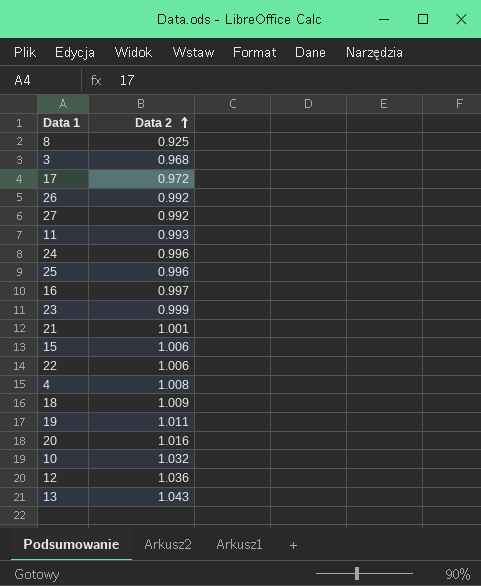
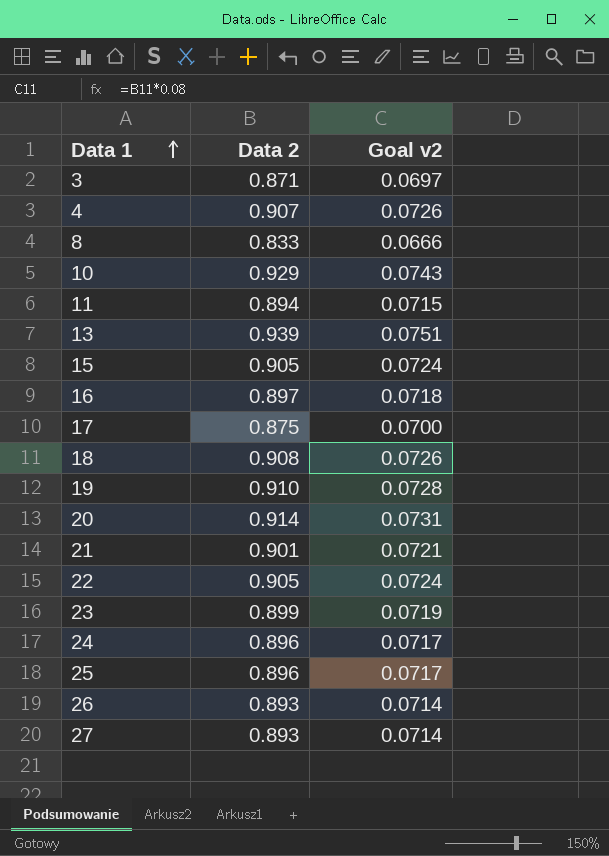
row order: Data 2 ascending -> Data 1 ascending
column Goal v2 | formula: none -> [Data 2] * 0.08
row 12: 1.036 -> none
3 | Data 2: 0.968 -> 0.871
4 | Data 2: 1.008 -> 0.907
8 | Data 2: 0.925 -> 0.833
10 | Data 2: 1.032 -> 0.929
11 | Data 2: 0.993 -> 0.894
13 | Data 2: 1.043 -> 0.939
15 | Data 2: 1.006 -> 0.905
16 | Data 2: 0.997 -> 0.897
17 | Data 2: 0.972 -> 0.875
18 | Data 2: 1.009 -> 0.908
19 | Data 2: 1.011 -> 0.910
20 | Data 2: 1.016 -> 0.914
21 | Data 2: 1.001 -> 0.901
22 | Data 2: 1.006 -> 0.905
23 | Data 2: 0.999 -> 0.899
24 | Data 2: 0.996 -> 0.896
25 | Data 2: 0.996 -> 0.896
26 | Data 2: 0.992 -> 0.893
27 | Data 2: 0.992 -> 0.893

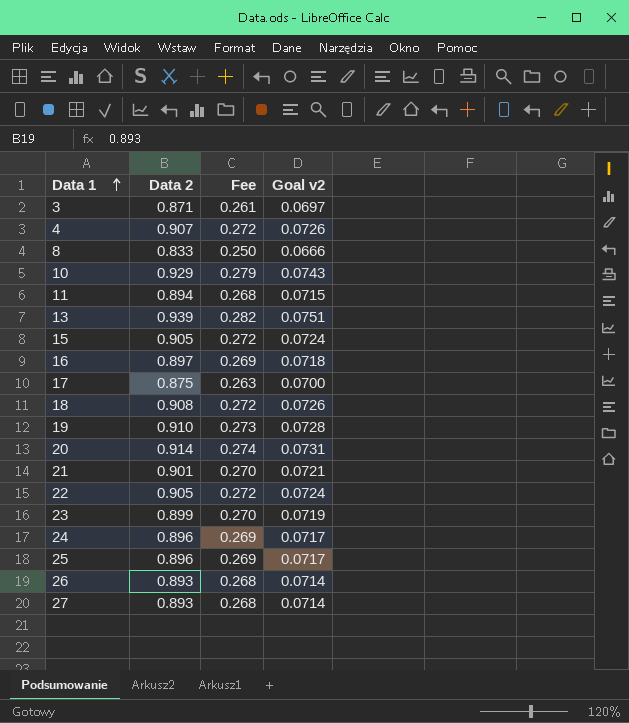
column Fee | formula: none -> [Data 2] * 0.3

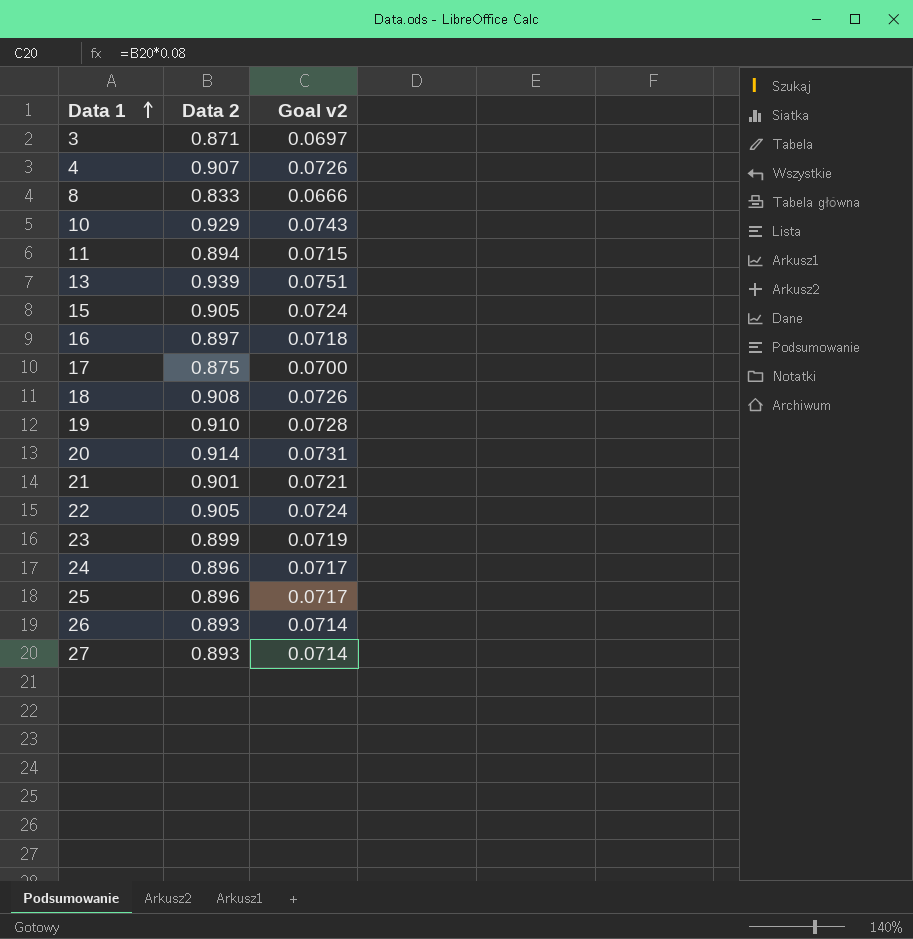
column Fee | formula: [Data 2] * 0.3 -> none

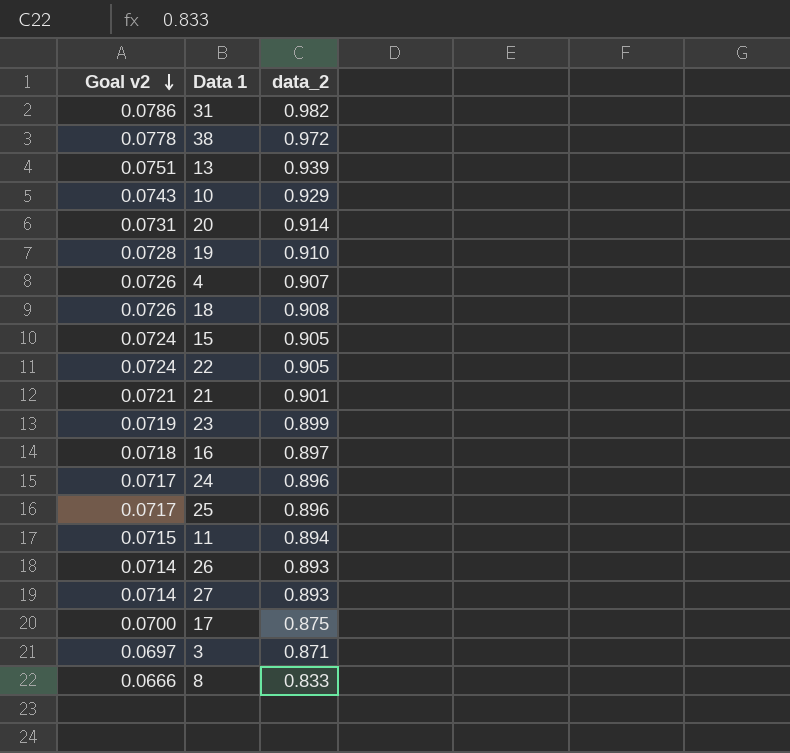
row order: Data 1 ascending -> Goal v2 descending
column Goal v2 | position: 3 -> 1
column name: Data 2 -> data_2
row 31: none -> 0.0786 | 0.982
row 38: none -> 0.0778 | 0.972

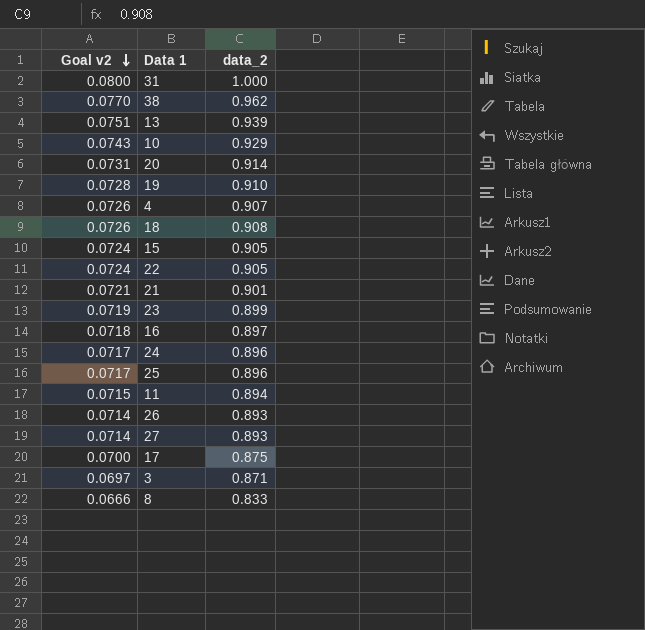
31 | Goal v2: 0.0786 -> 0.0800
31 | data_2: 0.982 -> 1.000
38 | Goal v2: 0.0778 -> 0.0770
38 | data_2: 0.972 -> 0.962

